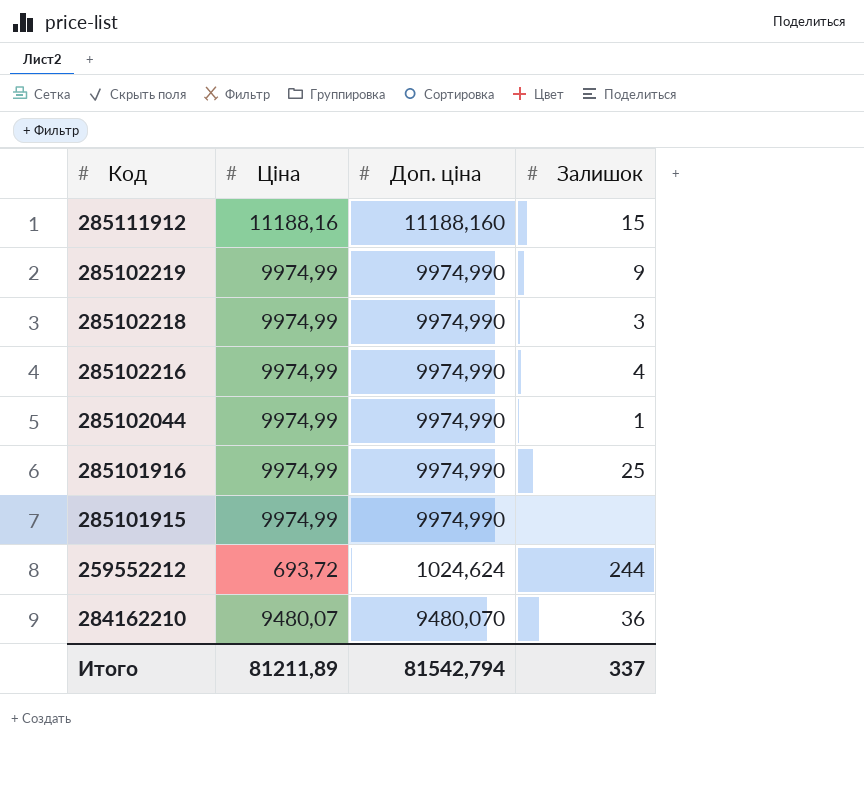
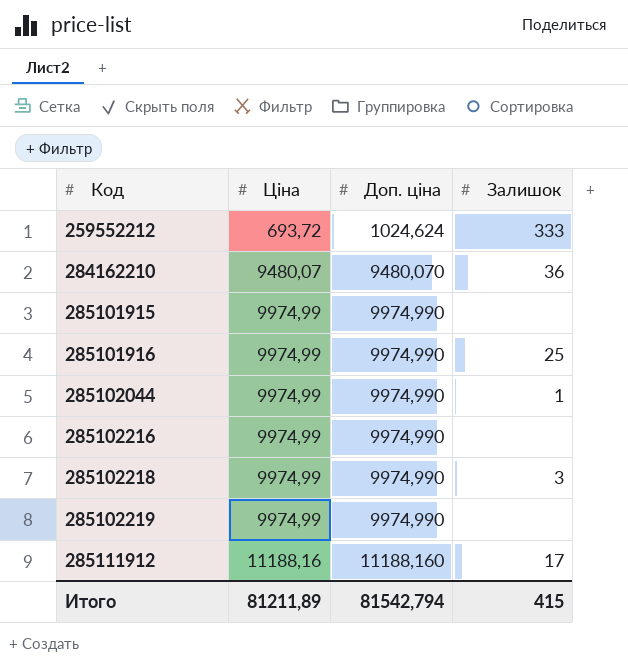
row order: none -> Код ascending
259552212 | Залишок: 244 -> 333
285102216 | Залишок: 4 -> none
285102219 | Залишок: 9 -> none
285111912 | Залишок: 15 -> 17
Итого | Залишок: 337 -> 415

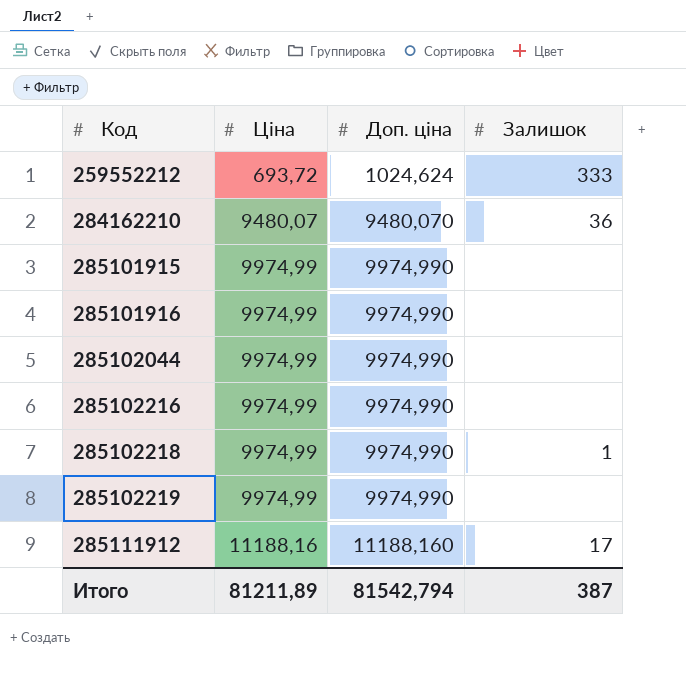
285101916 | Залишок: 25 -> none
285102044 | Залишок: 1 -> none
285102218 | Залишок: 3 -> 1
Итого | Залишок: 415 -> 387

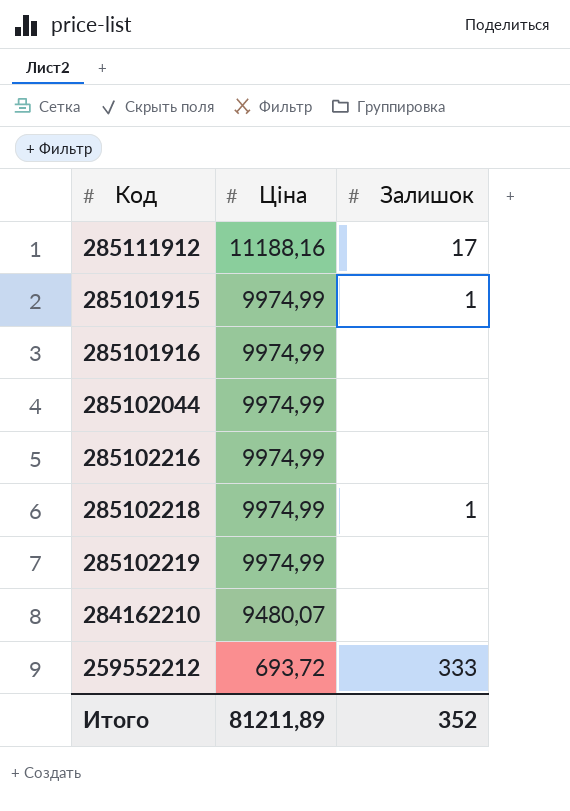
row order: Код ascending -> Ціна descending
column Доп. ціна | position: 3 -> none
285101915 | Залишок: none -> 1
284162210 | Залишок: 36 -> none
Итого | Залишок: 387 -> 352

